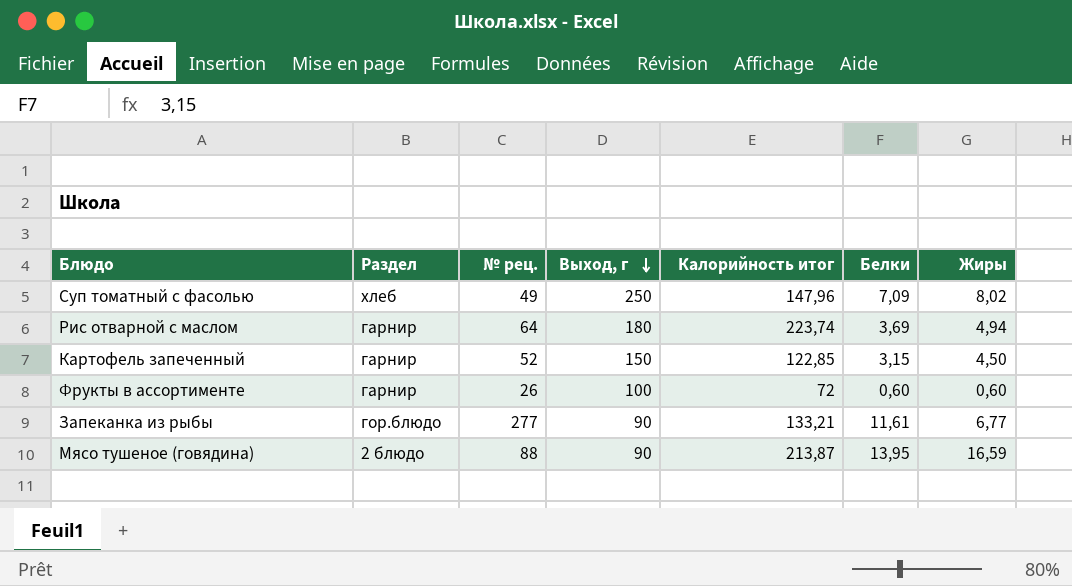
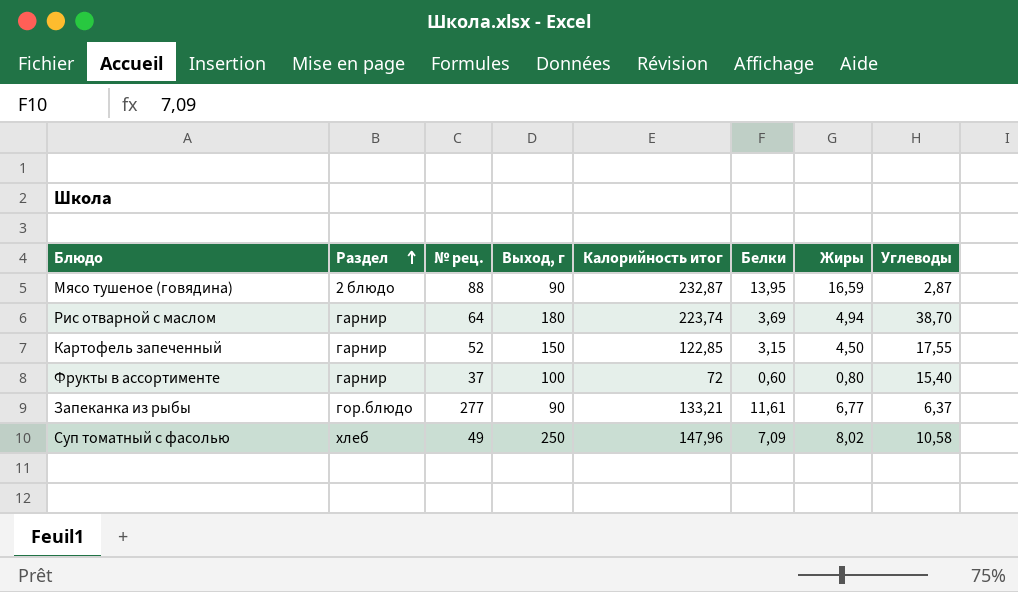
row order: Выход, г descending -> Раздел ascending
column Углеводы | position: none -> 8
Мясо тушеное (говядина) | Калорийность итог: 213,87 -> 232,87
Фрукты в ассортименте | № рец.: 26 -> 37
Фрукты в ассортименте | Жиры: 0,60 -> 0,80

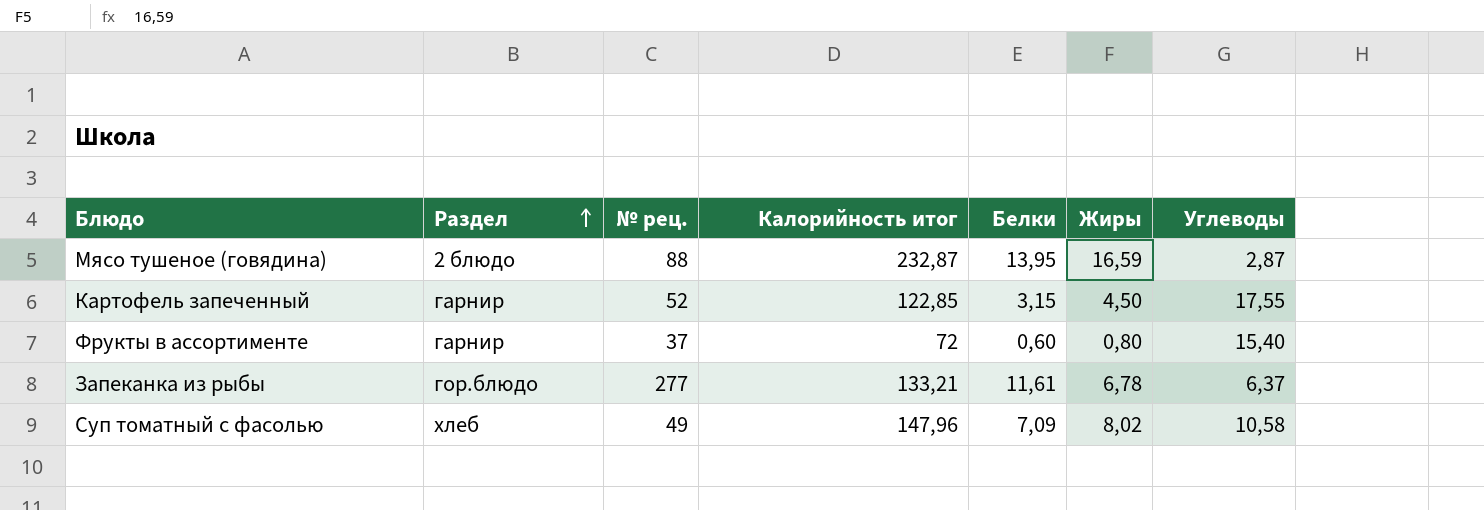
column Выход, г | position: 4 -> none
row Рис отварной с маслом: гарнир | 64 | 180 | 223,74 | 3,69 | 4,94 | 38,70 -> none
Запеканка из рыбы | Жиры: 6,77 -> 6,78

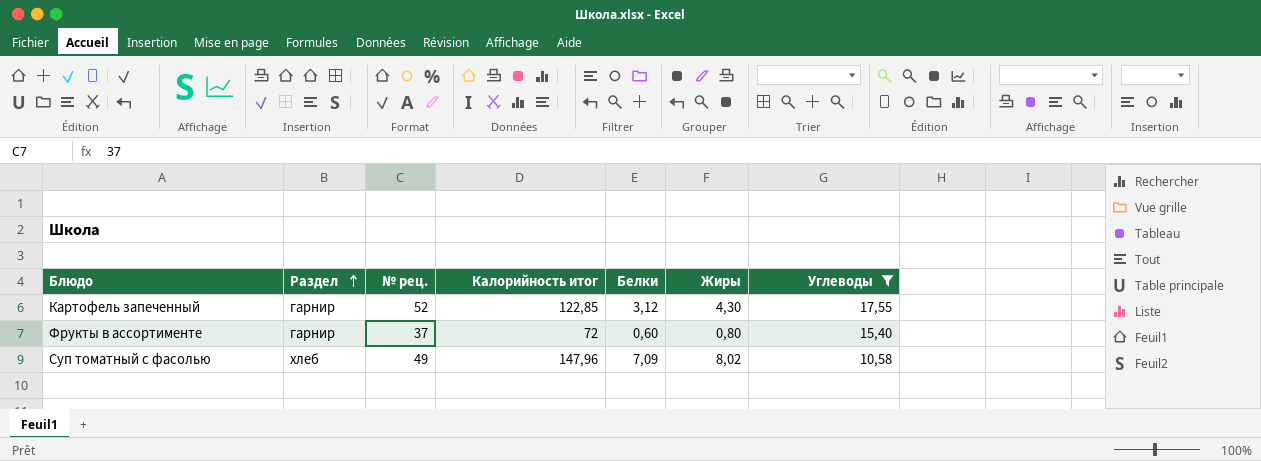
filter: none -> Углеводы >= 10,58
Картофель запеченный | Белки: 3,15 -> 3,12
Картофель запеченный | Жиры: 4,50 -> 4,30

